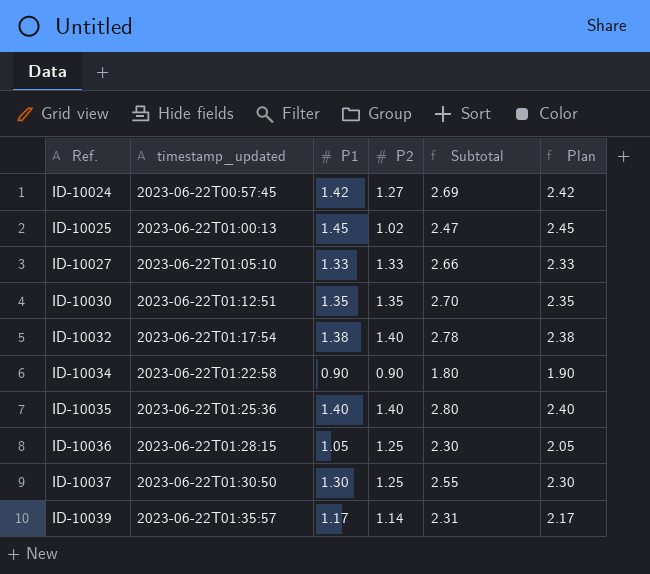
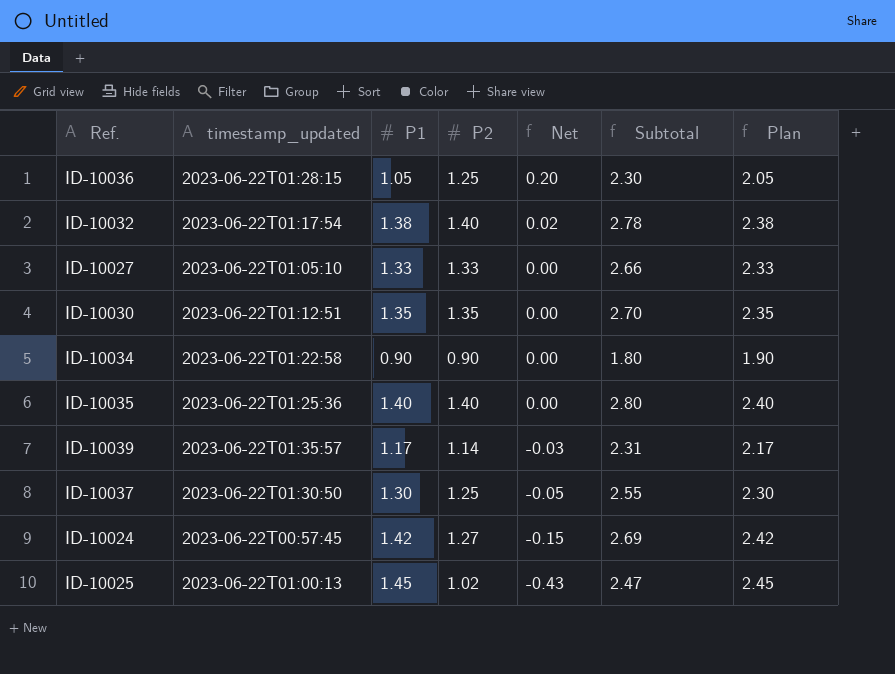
row order: Ref. ascending -> Net descending
column Net | formula: none -> [P2] - [P1]

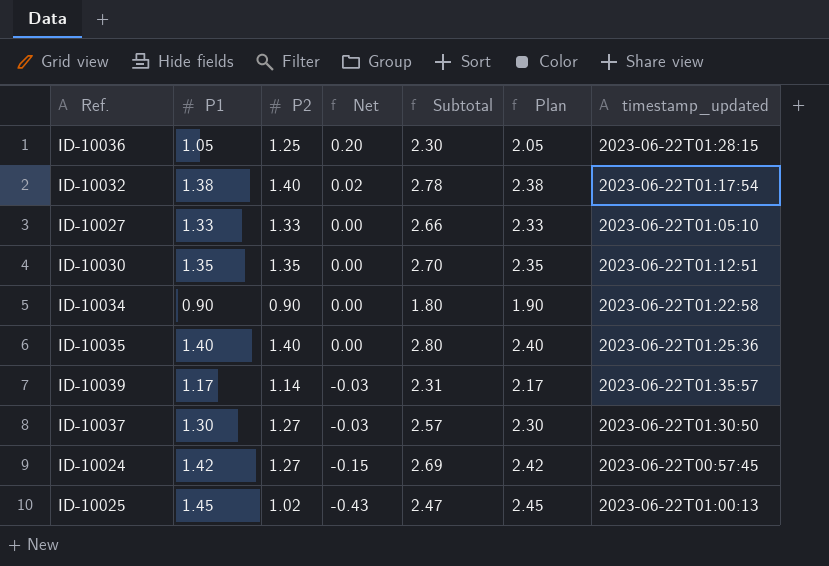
column timestamp_updated | position: 2 -> 7
ID-10037 | P2: 1.25 -> 1.27
ID-10037 | Net: -0.05 -> -0.03
ID-10037 | Subtotal: 2.55 -> 2.57

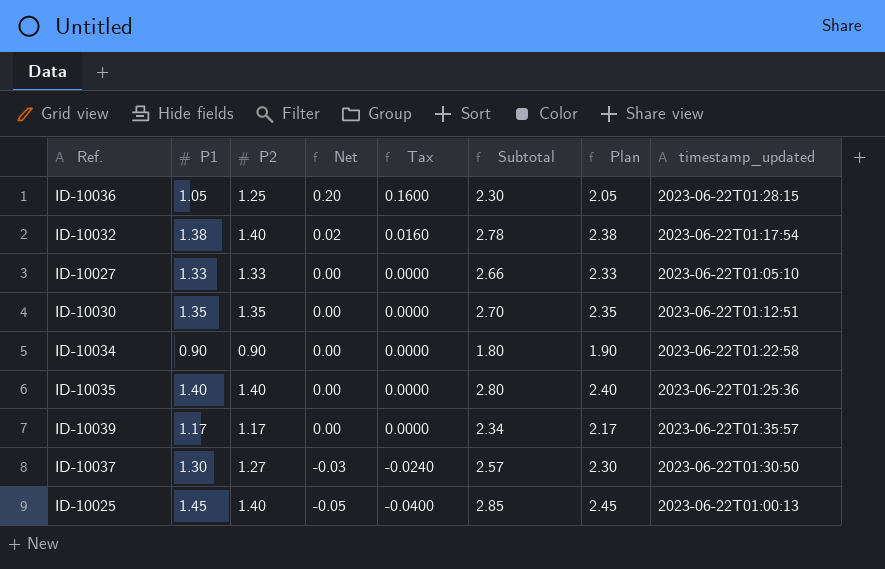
column Tax | formula: none -> [Net] * 0.8
row ID-10024: 1.42 | 1.27 | -0.15 | 2.69 | 2.42 | 2023-06-22T00:57:45 -> none
ID-10039 | P2: 1.14 -> 1.17
ID-10039 | Net: -0.03 -> 0.00
ID-10039 | Subtotal: 2.31 -> 2.34
ID-10025 | P2: 1.02 -> 1.40
ID-10025 | Net: -0.43 -> -0.05
ID-10025 | Subtotal: 2.47 -> 2.85

